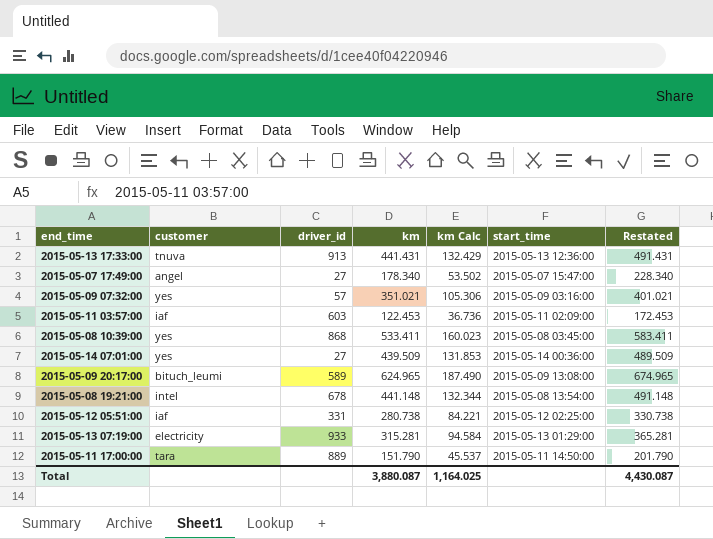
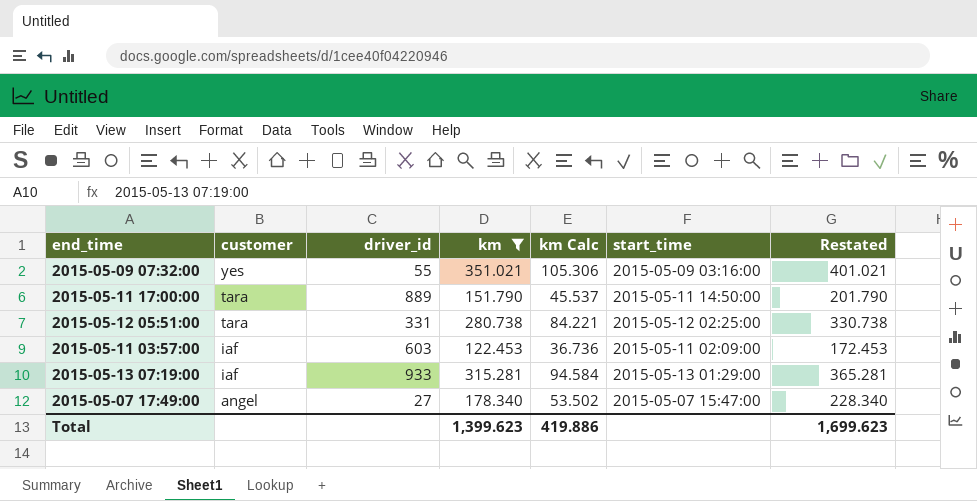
filter: none -> km <= 351.021
row order: none -> customer descending
2015-05-09 07:32:00 | driver_id: 57 -> 55
2015-05-12 05:51:00 | customer: iaf -> tara
2015-05-13 07:19:00 | customer: electricity -> iaf
Total | km: 3,880.087 -> 1,399.623
Total | km Calc: 1,164.025 -> 419.886
Total | Restated: 4,430.087 -> 1,699.623

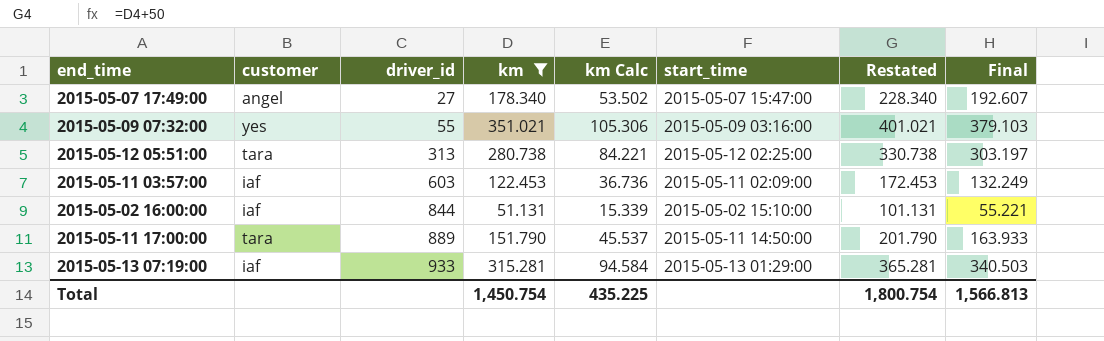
row order: customer descending -> driver_id ascending
column Final | formula: none -> [km] * 1.08
2015-05-12 05:51:00 | driver_id: 331 -> 313
row 2015-05-02 16:00:00: none -> iaf | 844 | 51.131 | 15.339 | 2015-05-02 15:10:00 | 101.131 | 55.221
Total | km: 1,399.623 -> 1,450.754
Total | km Calc: 419.886 -> 435.225
Total | Restated: 1,699.623 -> 1,800.754

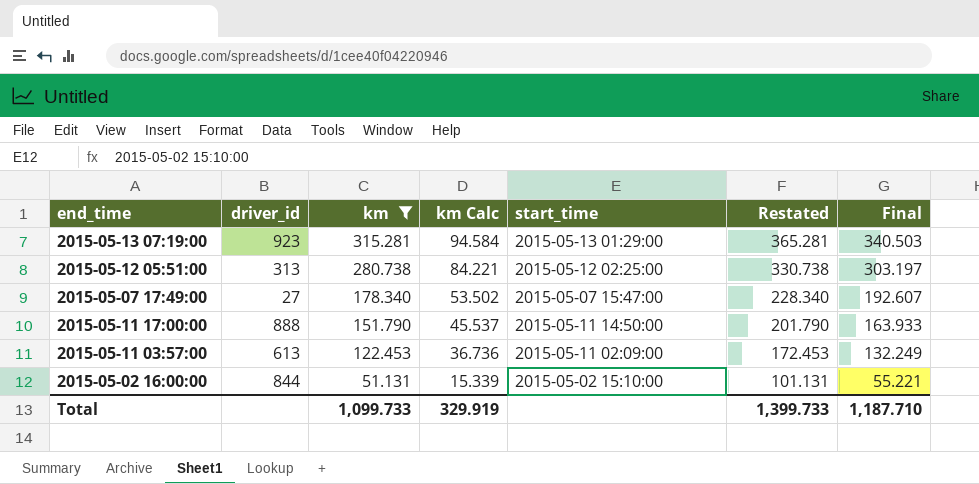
row order: driver_id ascending -> km descending
column customer | position: 2 -> none
row 2015-05-09 07:32:00: yes | 55 | 351.021 | 105.306 | 2015-05-09 03:16:00 | 401.021 | 379.103 -> none
2015-05-13 07:19:00 | driver_id: 933 -> 923
2015-05-11 17:00:00 | driver_id: 889 -> 888
2015-05-11 03:57:00 | driver_id: 603 -> 613
Total | km: 1,450.754 -> 1,099.733
Total | km Calc: 435.225 -> 329.919
Total | Restated: 1,800.754 -> 1,399.733
Total | Final: 1,566.813 -> 1,187.710

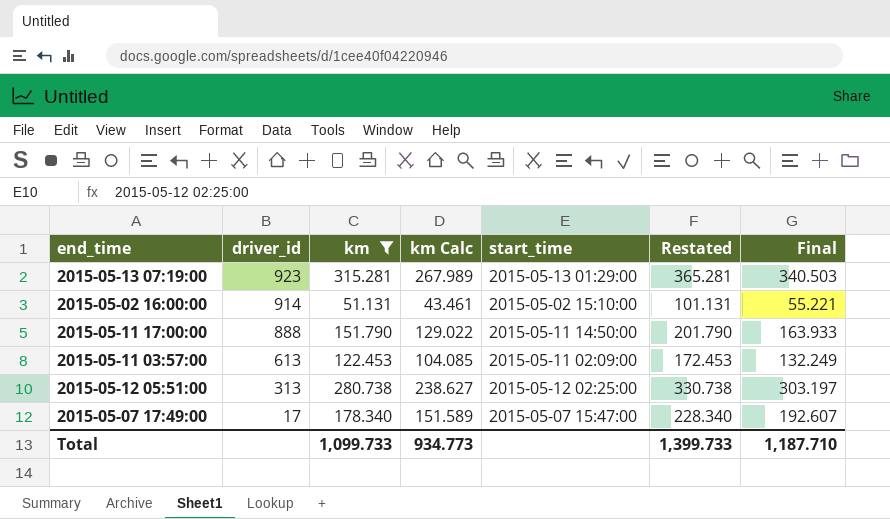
row order: km descending -> driver_id descending
column km Calc | formula: [km] * 0.3 -> [km] * 0.85
2015-05-02 16:00:00 | driver_id: 844 -> 914
2015-05-07 17:49:00 | driver_id: 27 -> 17
Total | km Calc: 329.919 -> 934.773

